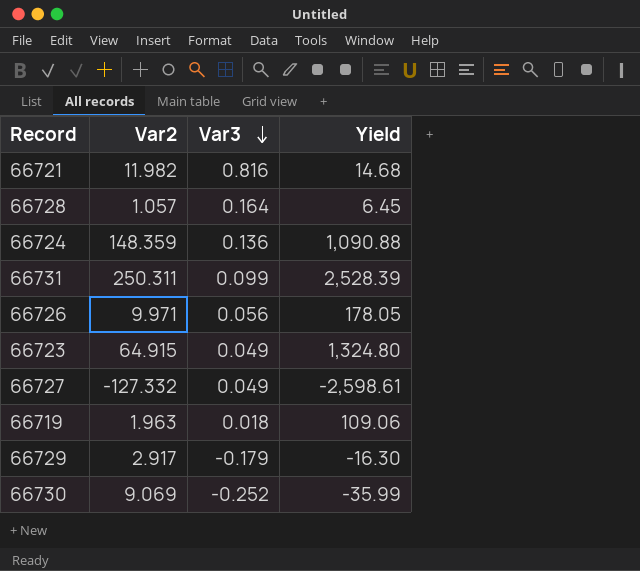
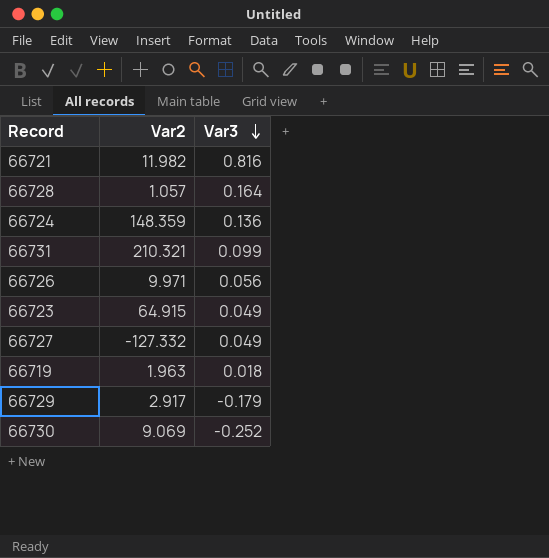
column Yield | formula: [Var2] / [Var3] -> none
66731 | Var2: 250.311 -> 210.321

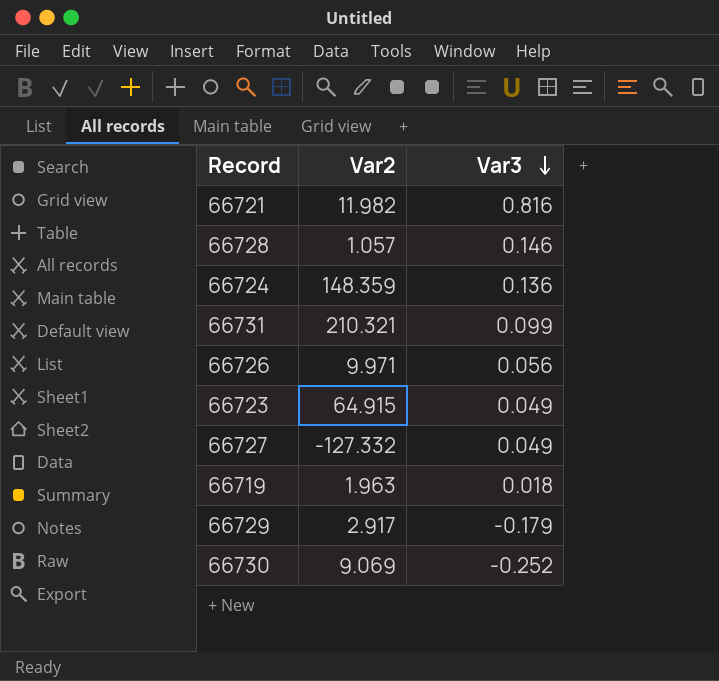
66728 | Var3: 0.164 -> 0.146

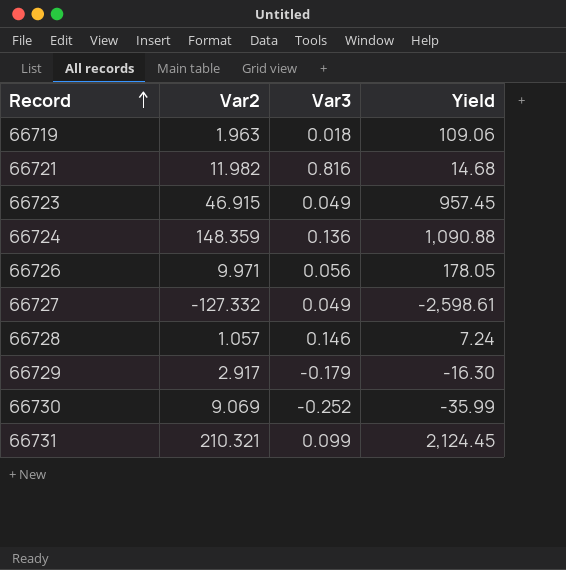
row order: Var3 descending -> Record ascending
column Yield | formula: none -> [Var2] / [Var3]
66723 | Var2: 64.915 -> 46.915

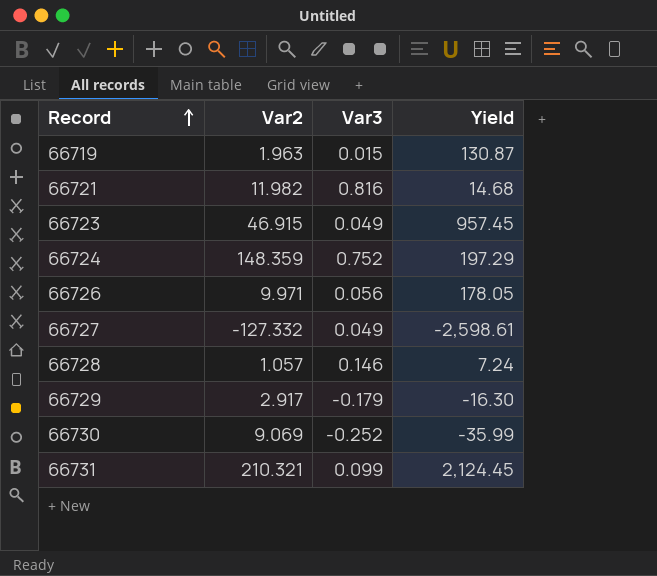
66719 | Var3: 0.018 -> 0.015
66719 | Yield: 109.06 -> 130.87
66724 | Var3: 0.136 -> 0.752
66724 | Yield: 1,090.88 -> 197.29

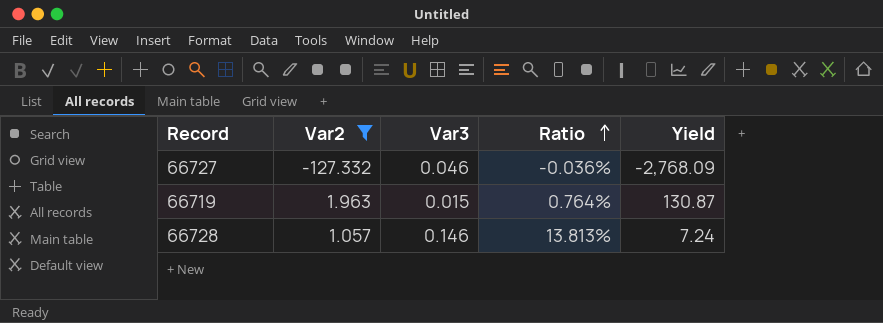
filter: none -> Var2 <= 1.963
row order: Record ascending -> Ratio ascending
column Ratio | formula: none -> [Var3] / [Var2]
66727 | Var3: 0.049 -> 0.046
66727 | Yield: -2,598.61 -> -2,768.09

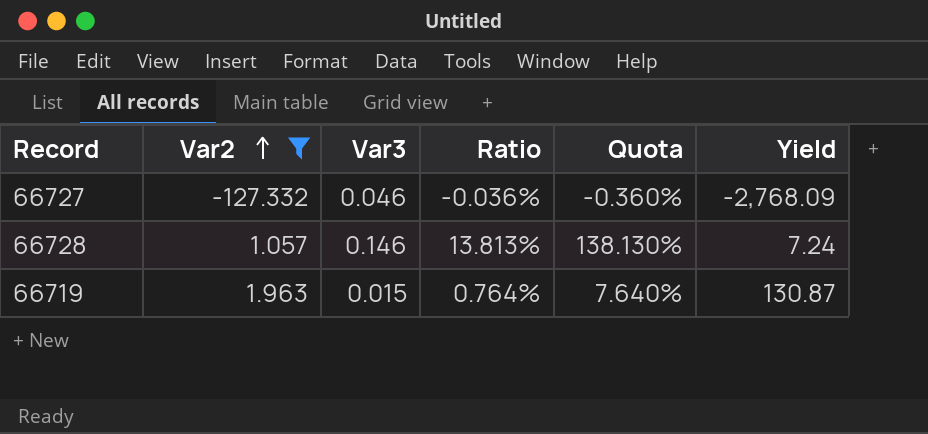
row order: Ratio ascending -> Var2 ascending
column Quota | formula: none -> [Ratio] * 10

